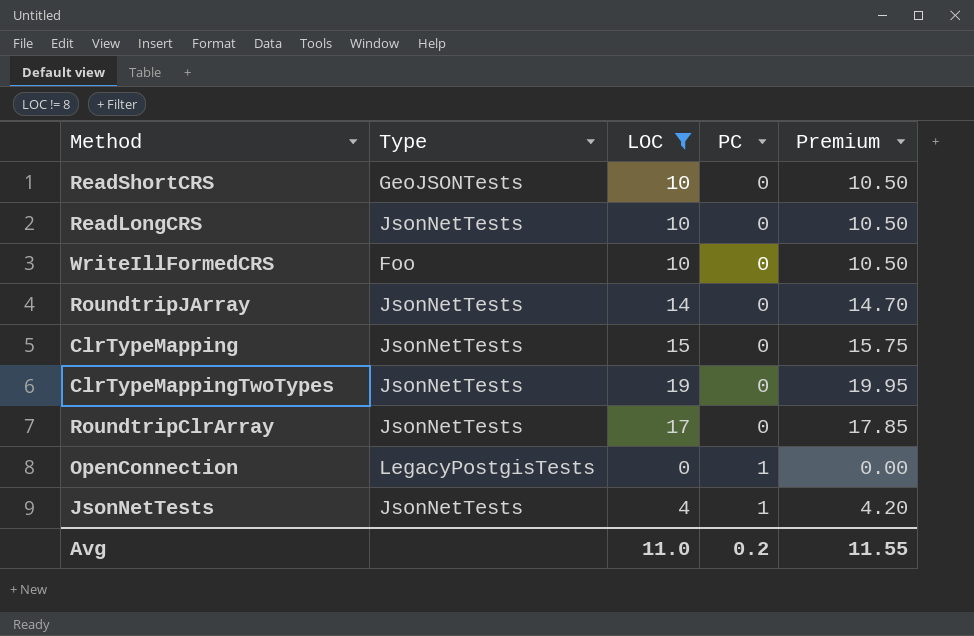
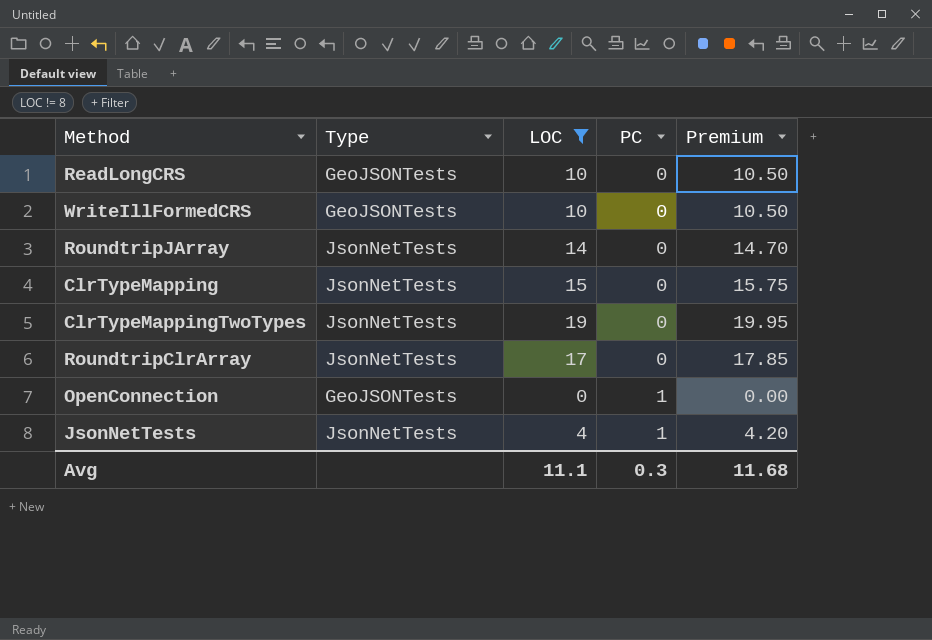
row ReadShortCRS: GeoJSONTests | 10 | 0 | 10.50 -> none
ReadLongCRS | Type: JsonNetTests -> GeoJSONTests
WriteIllFormedCRS | Type: Foo -> GeoJSONTests
OpenConnection | Type: LegacyPostgisTests -> GeoJSONTests
Avg | LOC: 11.0 -> 11.1
Avg | PC: 0.2 -> 0.3
Avg | Premium: 11.55 -> 11.68

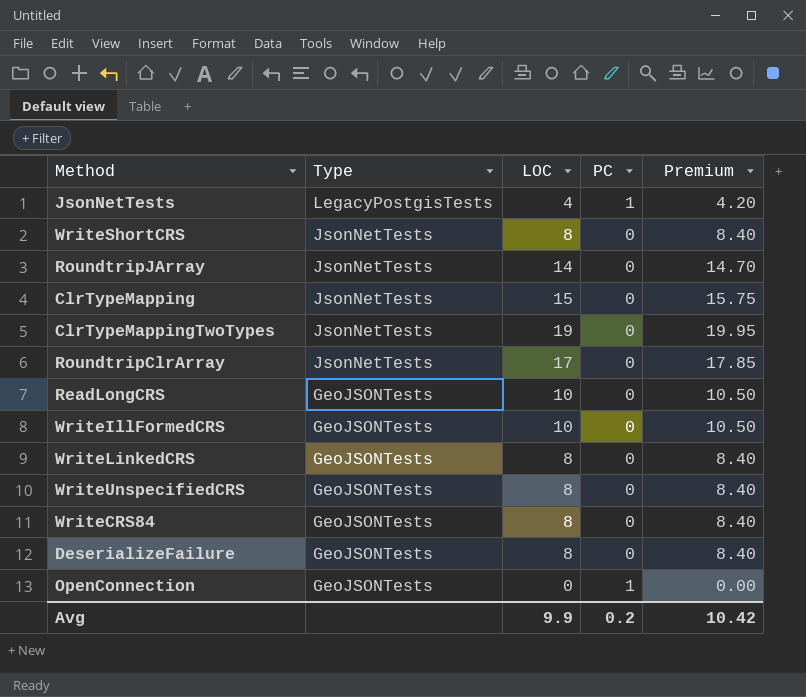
filter: LOC != 8 -> none
row order: PC ascending -> Type descending
JsonNetTests | Type: JsonNetTests -> LegacyPostgisTests
Avg | LOC: 11.1 -> 9.9
Avg | PC: 0.3 -> 0.2
Avg | Premium: 11.68 -> 10.42

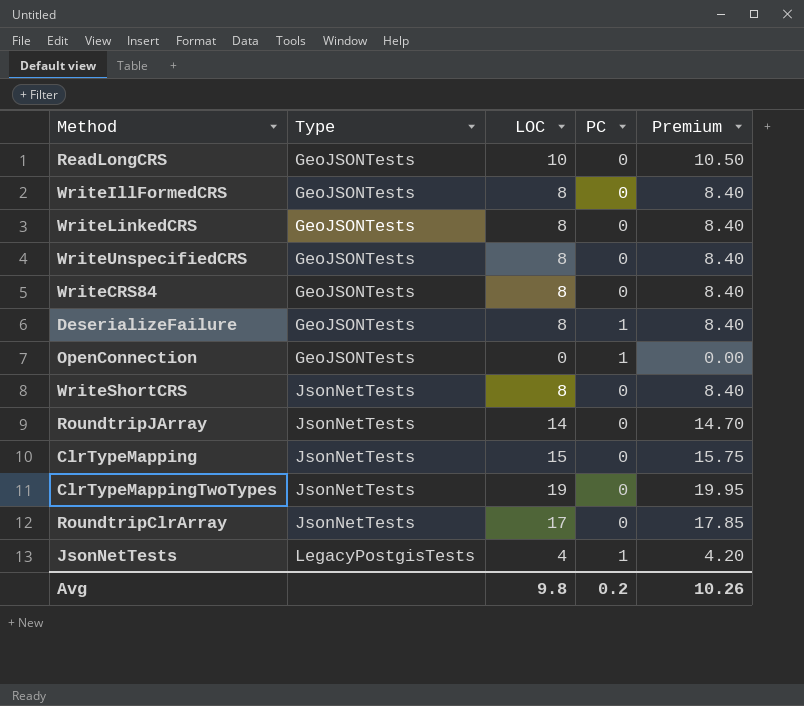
row order: Type descending -> Type ascending
WriteIllFormedCRS | LOC: 10 -> 8
WriteIllFormedCRS | Premium: 10.50 -> 8.40
DeserializeFailure | PC: 0 -> 1
Avg | LOC: 9.9 -> 9.8
Avg | Premium: 10.42 -> 10.26

